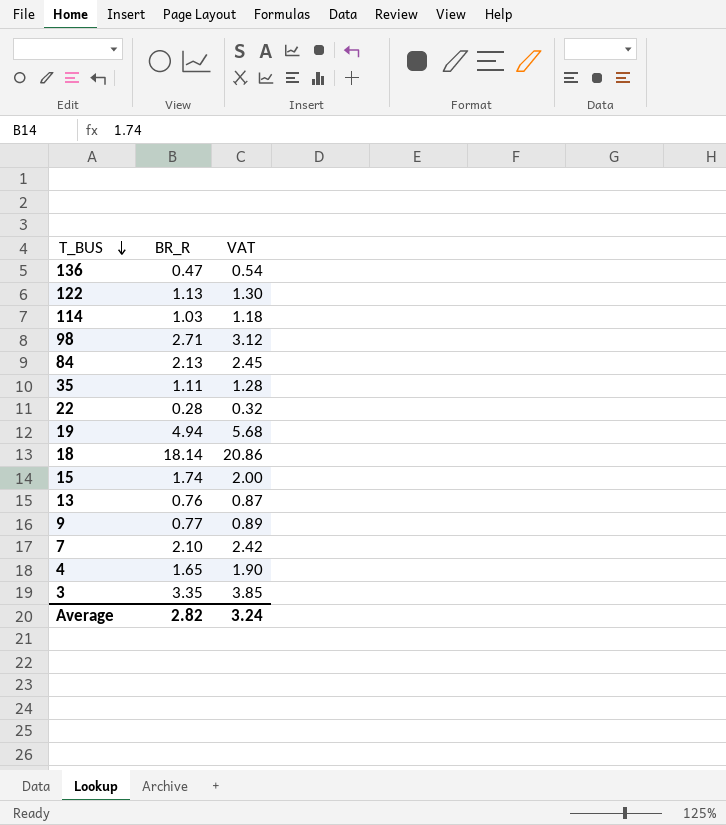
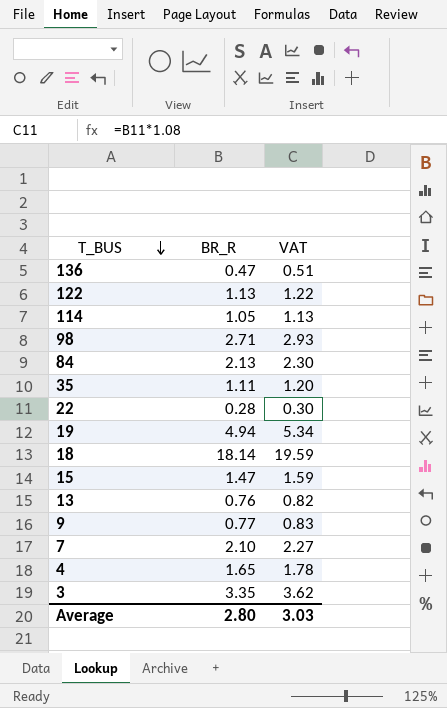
column VAT | formula: [BR_R] * 1.15 -> [BR_R] * 1.08
114 | BR_R: 1.03 -> 1.05
15 | BR_R: 1.74 -> 1.47
Average | BR_R: 2.82 -> 2.80
Average | VAT: 3.24 -> 3.03

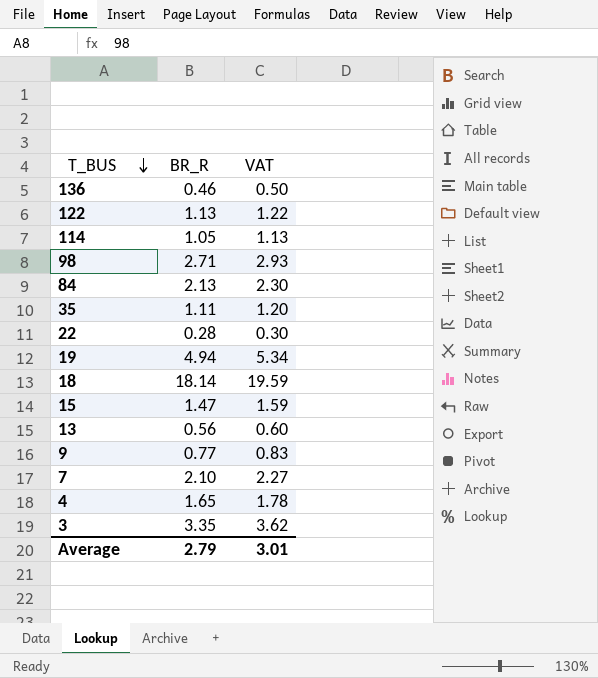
136 | BR_R: 0.47 -> 0.46
136 | VAT: 0.51 -> 0.50
13 | BR_R: 0.76 -> 0.56
13 | VAT: 0.82 -> 0.60
Average | BR_R: 2.80 -> 2.79
Average | VAT: 3.03 -> 3.01

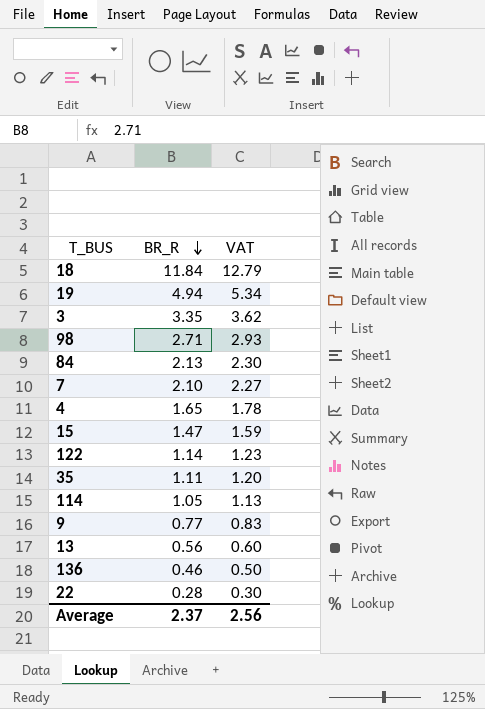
row order: T_BUS descending -> BR_R descending
18 | BR_R: 18.14 -> 11.84
18 | VAT: 19.59 -> 12.79
122 | BR_R: 1.13 -> 1.14
122 | VAT: 1.22 -> 1.23
Average | BR_R: 2.79 -> 2.37
Average | VAT: 3.01 -> 2.56

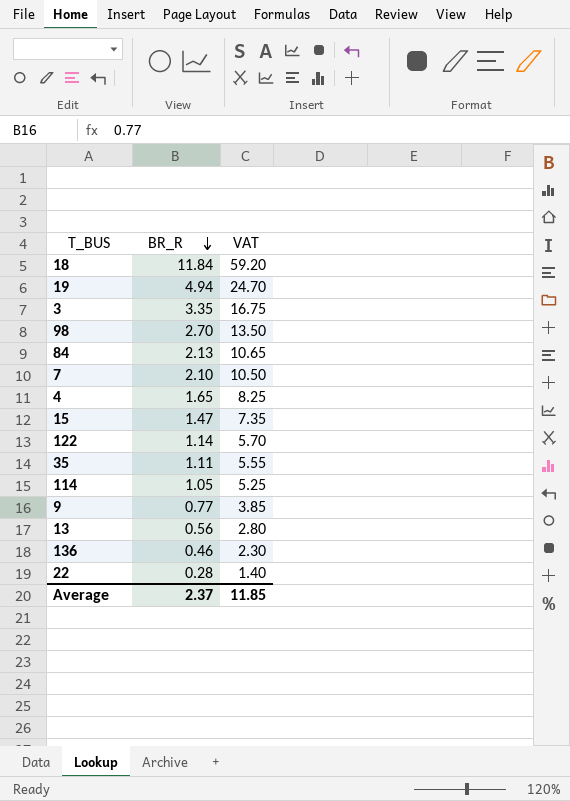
column VAT | formula: [BR_R] * 1.08 -> [BR_R] * 5
98 | BR_R: 2.71 -> 2.70
Average | VAT: 2.56 -> 11.85

